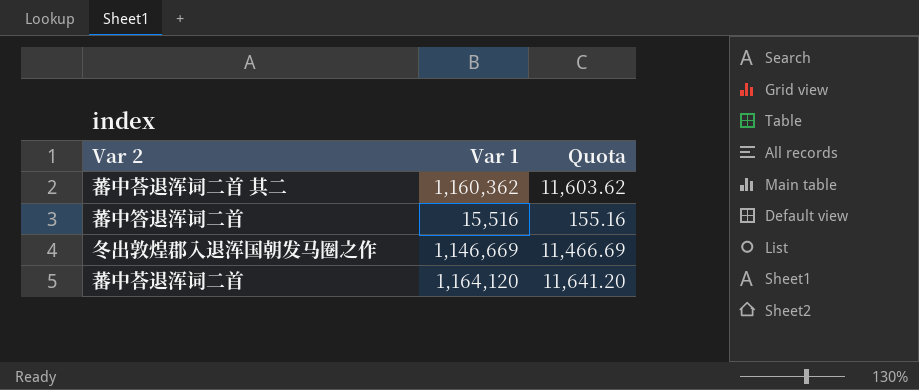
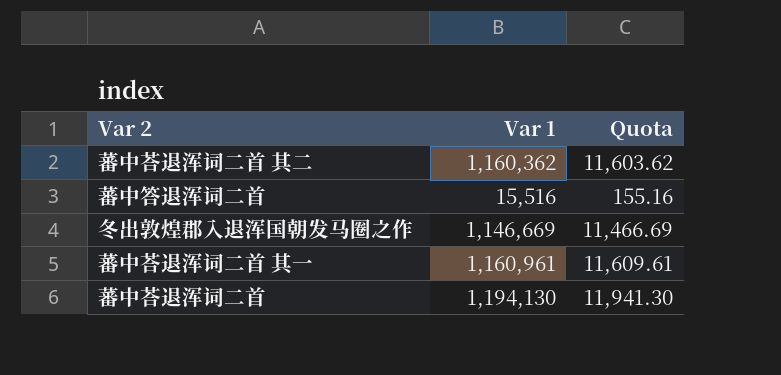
row 蕃中荅退浑词二首 其一: none -> 1,160,961 | 11,609.61
蕃中荅退浑词二首 | Var 1: 1,164,120 -> 1,194,130
蕃中荅退浑词二首 | Quota: 11,641.20 -> 11,941.30

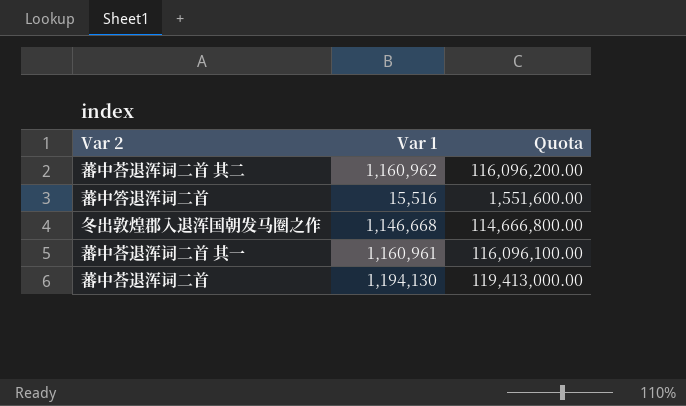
column Quota | formula: [Var 1] * 0.01 -> [Var 1] * 100
蕃中荅退浑词二首 其二 | Var 1: 1,160,362 -> 1,160,962
冬出敦煌郡入退浑国朝发马圈之作 | Var 1: 1,146,669 -> 1,146,668

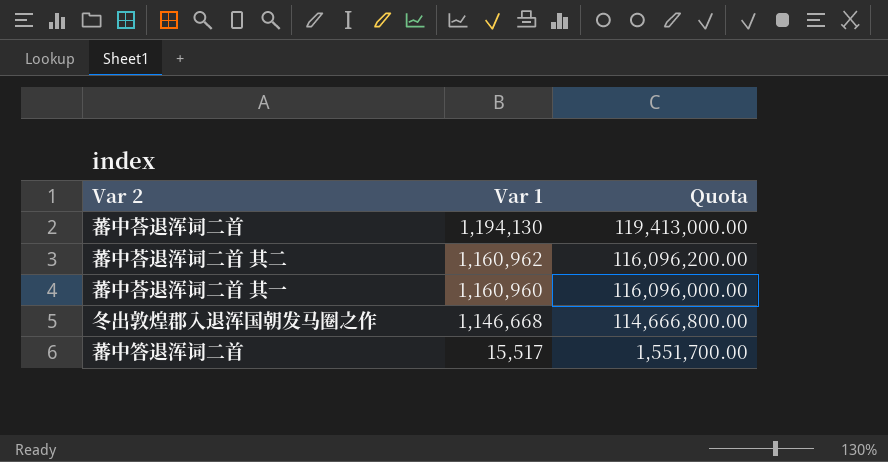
row order: none -> Var 1 descending
蕃中荅退浑词二首 其一 | Var 1: 1,160,961 -> 1,160,960
蕃中荅退浑词二首 其一 | Quota: 116,096,100.00 -> 116,096,000.00
蕃中答退浑词二首 | Var 1: 15,516 -> 15,517
蕃中答退浑词二首 | Quota: 1,551,600.00 -> 1,551,700.00

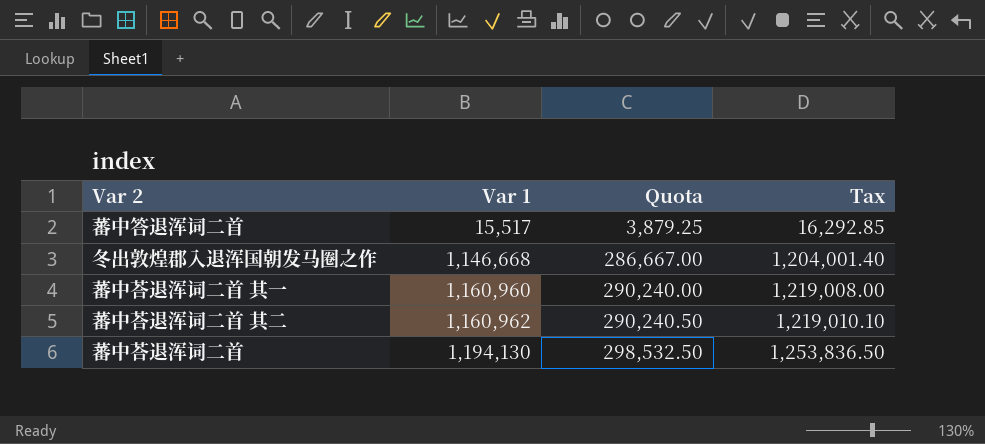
row order: Var 1 descending -> Var 1 ascending
column Quota | formula: [Var 1] * 100 -> [Var 1] * 0.25
column Tax | formula: none -> [Var 1] * 1.05

